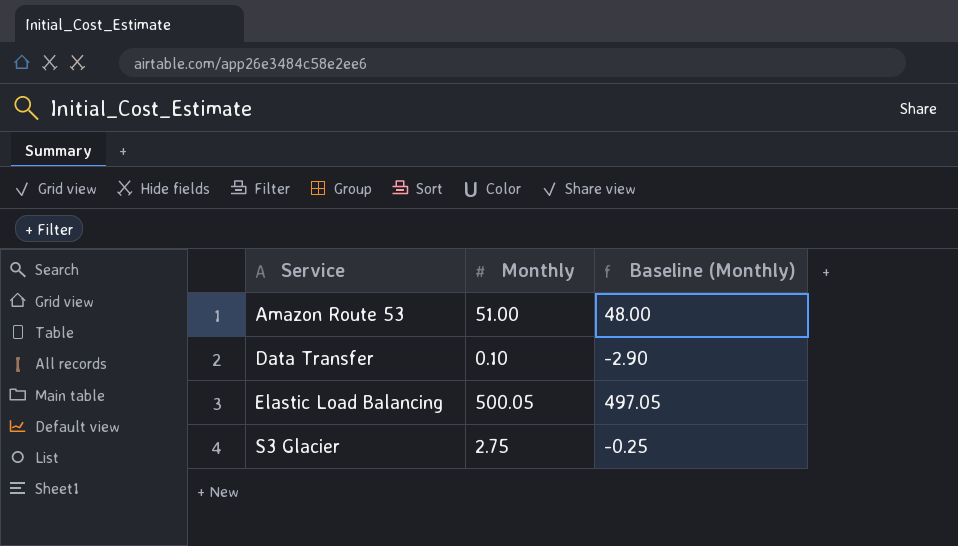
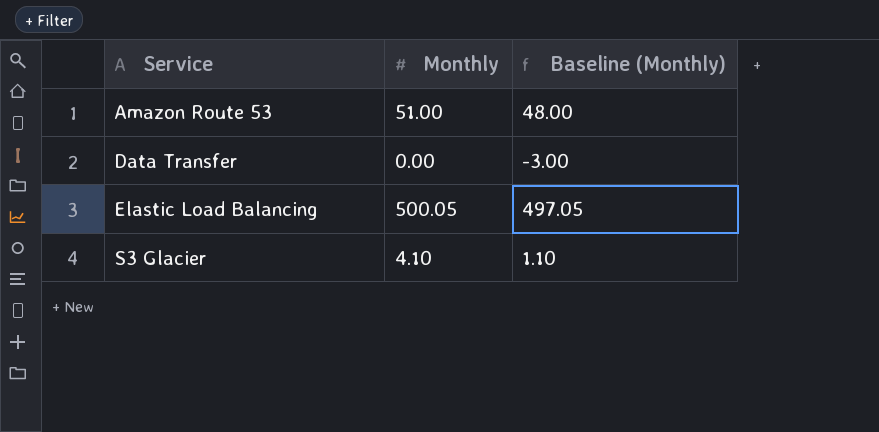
Data Transfer | Monthly: 0.10 -> 0.00
Data Transfer | Baseline (Monthly): -2.90 -> -3.00
S3 Glacier | Monthly: 2.75 -> 4.10
S3 Glacier | Baseline (Monthly): -0.25 -> 1.10

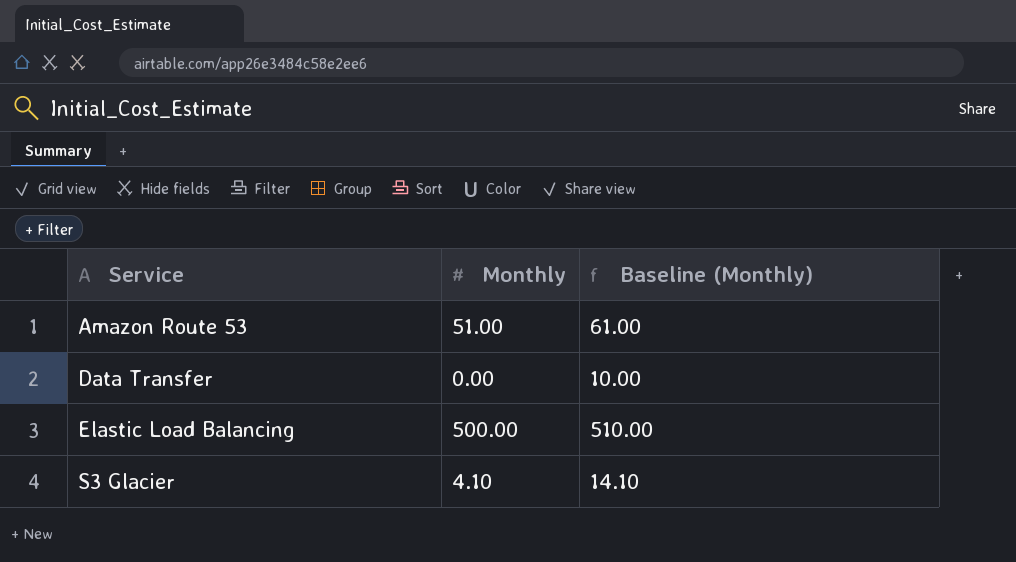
column Baseline (Monthly) | formula: [Monthly] - 3 -> [Monthly] + 10
Elastic Load Balancing | Monthly: 500.05 -> 500.00

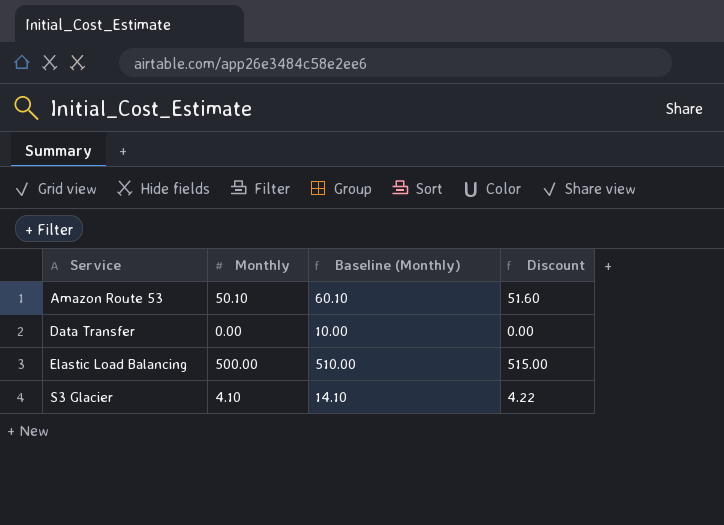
column Discount | formula: none -> [Monthly] * 1.03
Amazon Route 53 | Monthly: 51.00 -> 50.10
Amazon Route 53 | Baseline (Monthly): 61.00 -> 60.10

